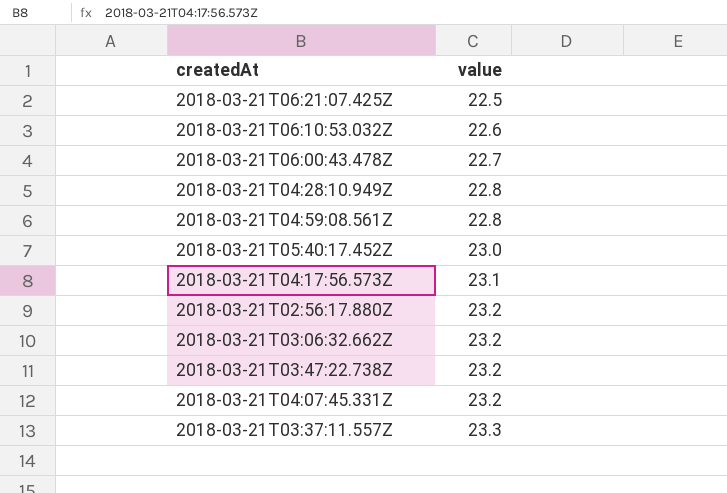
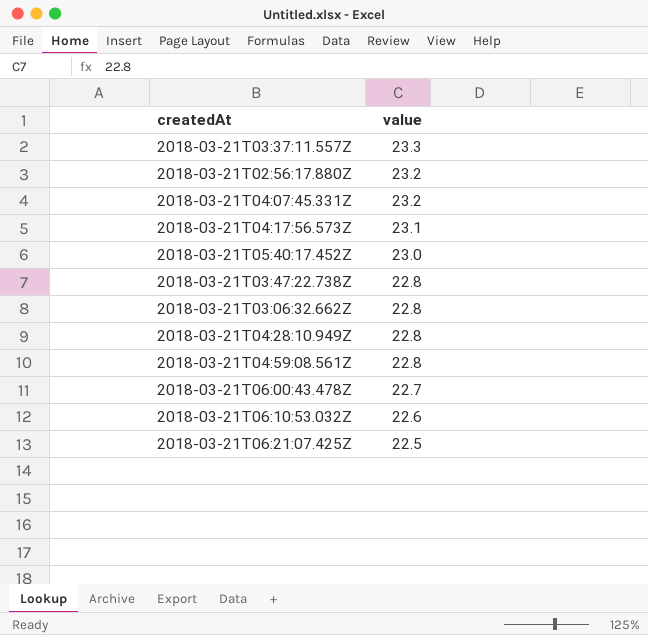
row order: value ascending -> value descending
2018-03-21T03:47:22.738Z | value: 23.2 -> 22.8
2018-03-21T03:06:32.662Z | value: 23.2 -> 22.8

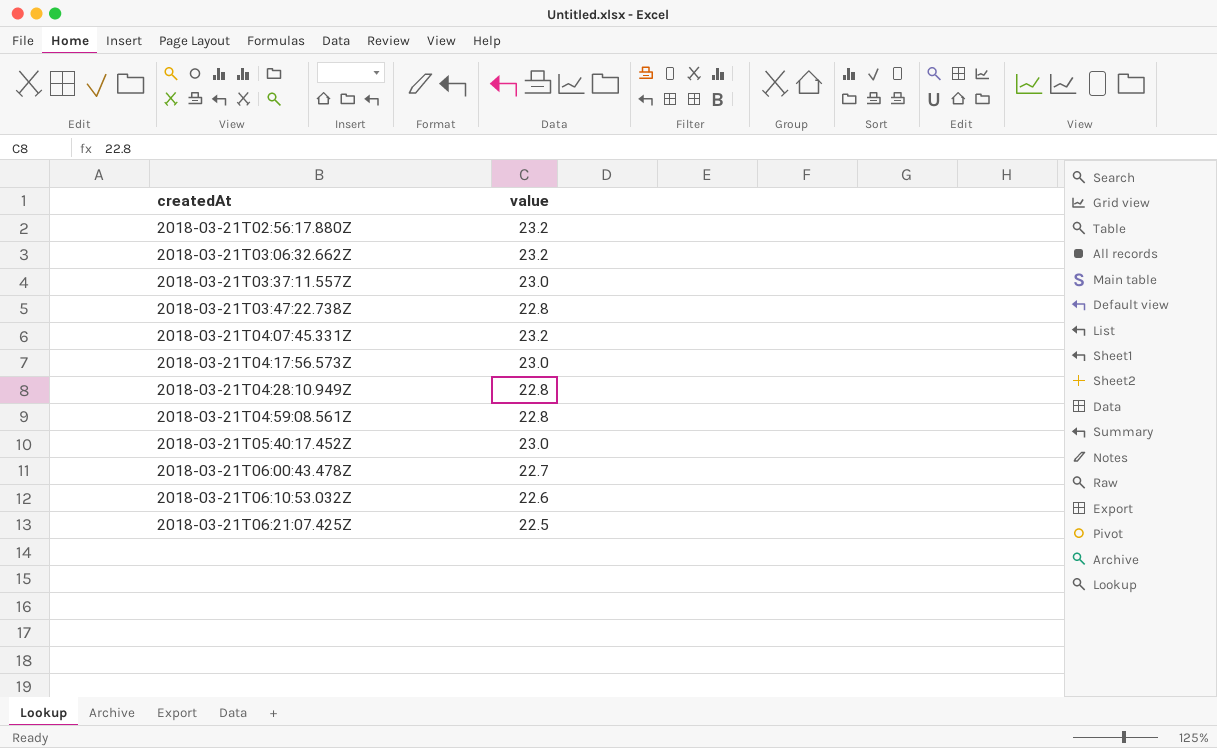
row order: value descending -> createdAt ascending
2018-03-21T03:06:32.662Z | value: 22.8 -> 23.2
2018-03-21T03:37:11.557Z | value: 23.3 -> 23.0
2018-03-21T04:17:56.573Z | value: 23.1 -> 23.0

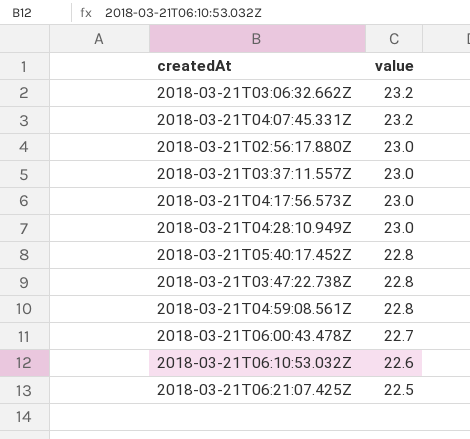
row order: createdAt ascending -> value descending
2018-03-21T02:56:17.880Z | value: 23.2 -> 23.0
2018-03-21T04:28:10.949Z | value: 22.8 -> 23.0
2018-03-21T05:40:17.452Z | value: 23.0 -> 22.8

